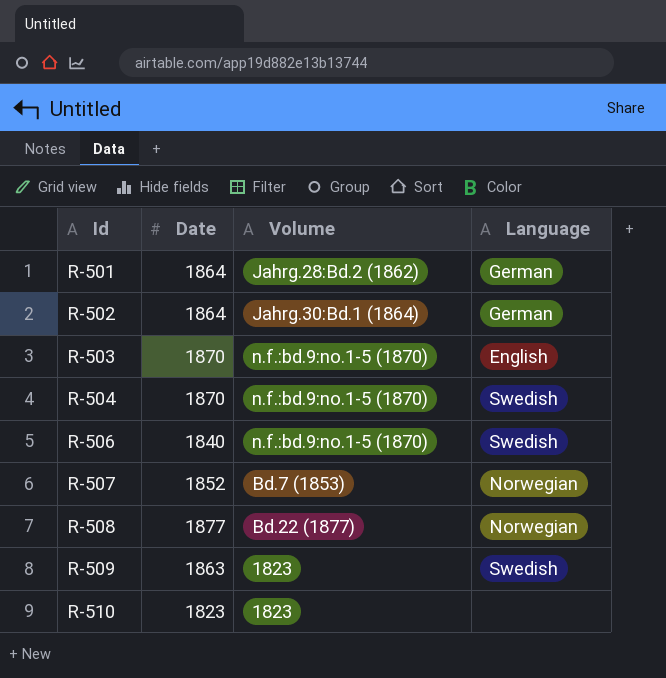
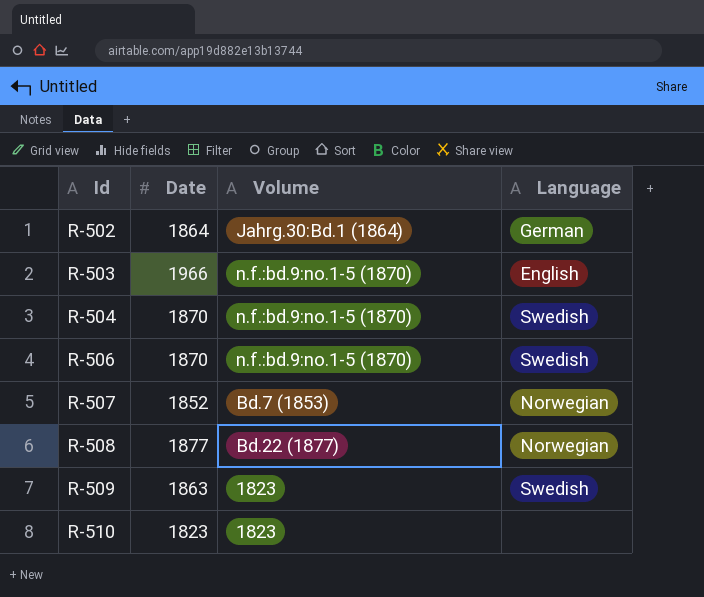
row R-501: 1864 | Jahrg.28:Bd.2 (1862) | German -> none
R-503 | Date: 1870 -> 1966
R-506 | Date: 1840 -> 1870

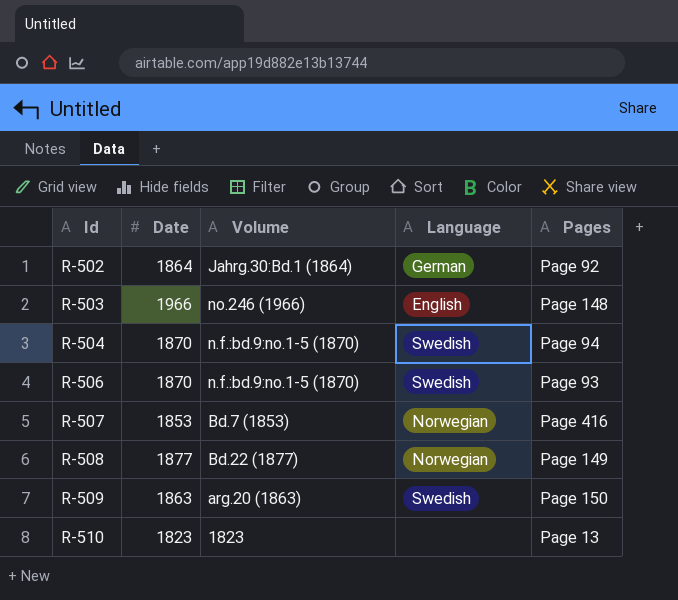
column Pages | position: none -> 5
R-503 | Volume: n.f.:bd.9:no.1-5 (1870) -> no.246 (1966)
R-507 | Date: 1852 -> 1853
R-509 | Volume: 1823 -> arg.20 (1863)

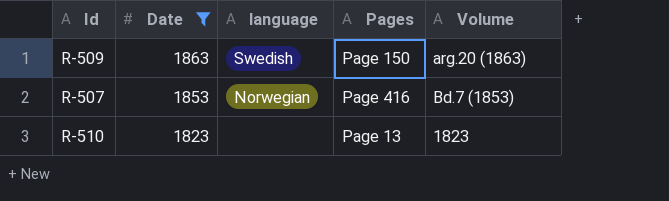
filter: none -> Date <= 1863
row order: Id ascending -> Date descending
column name: Language -> language
column Volume | position: 3 -> 5

